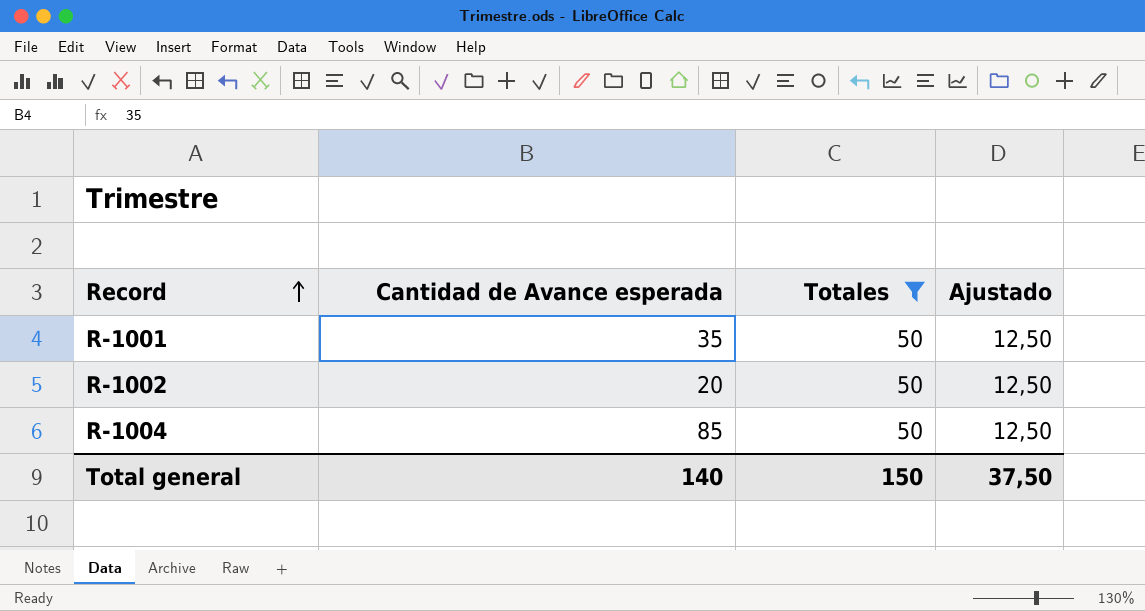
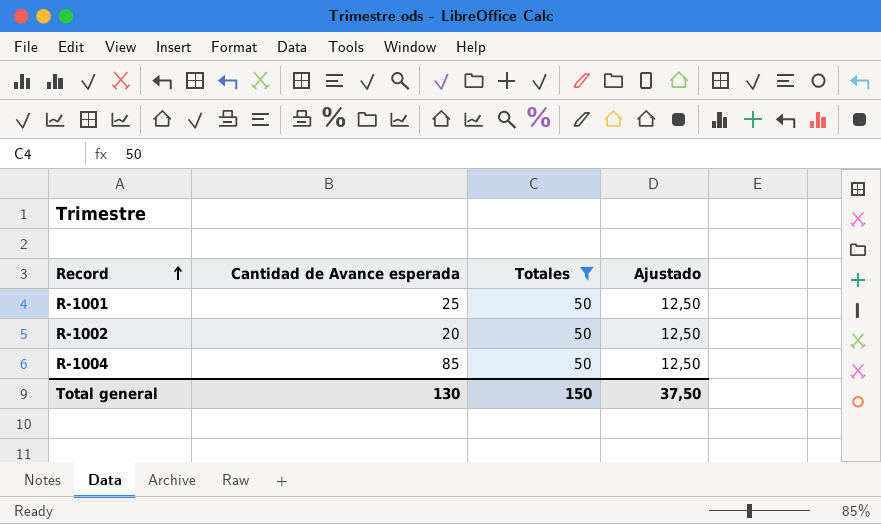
R-1001 | Cantidad de Avance esperada: 35 -> 25
Total general | Cantidad de Avance esperada: 140 -> 130

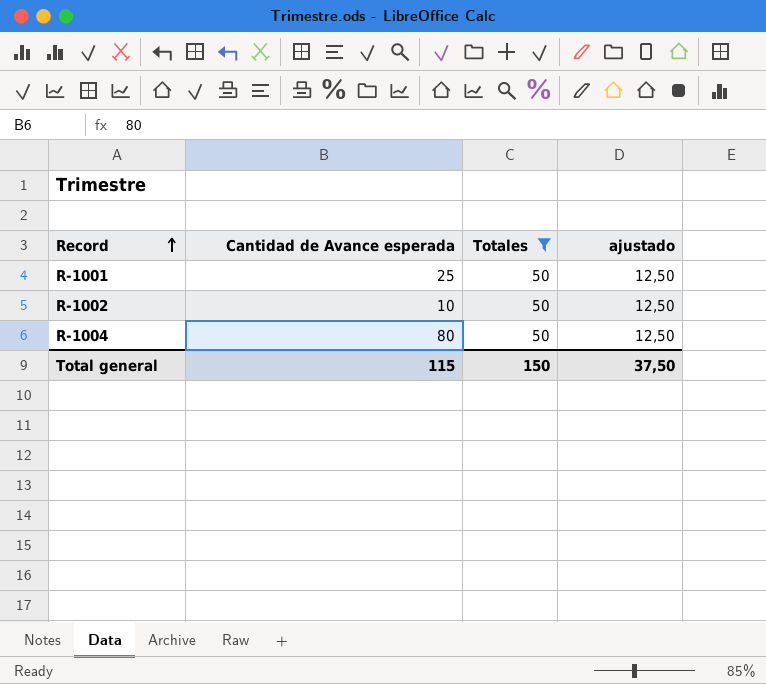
column name: Ajustado -> ajustado
R-1002 | Cantidad de Avance esperada: 20 -> 10
R-1004 | Cantidad de Avance esperada: 85 -> 80
Total general | Cantidad de Avance esperada: 130 -> 115

